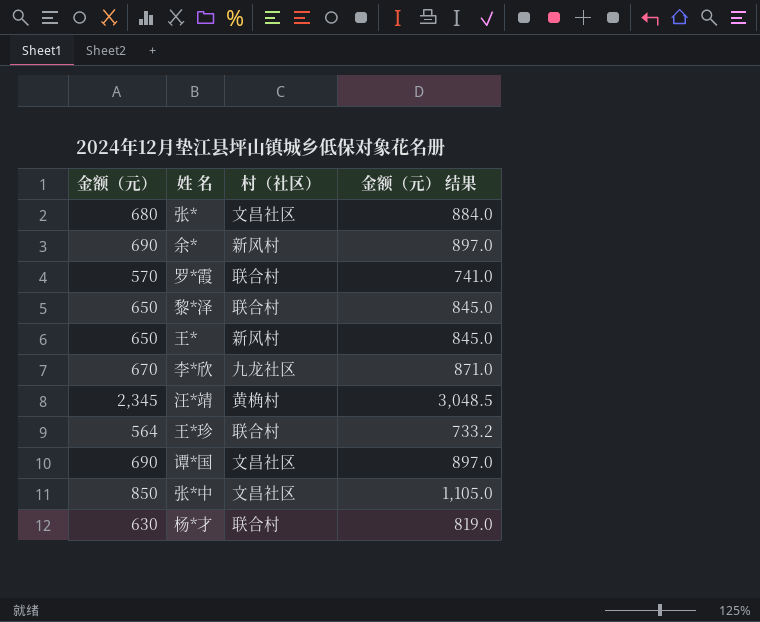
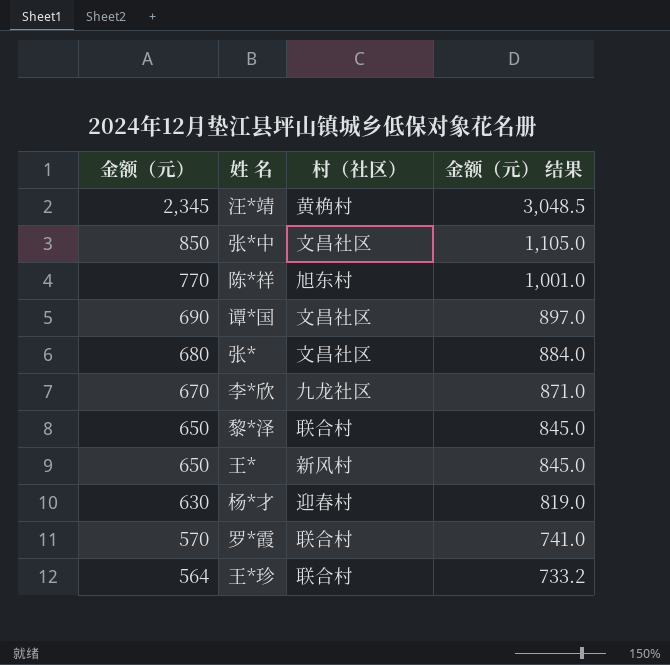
row order: none -> 金额（元） descending
row 余*: 690 | 新风村 | 897.0 -> none
row 陈*祥: none -> 770 | 旭东村 | 1,001.0
杨*才 | 村（社区）: 联合村 -> 迎春村

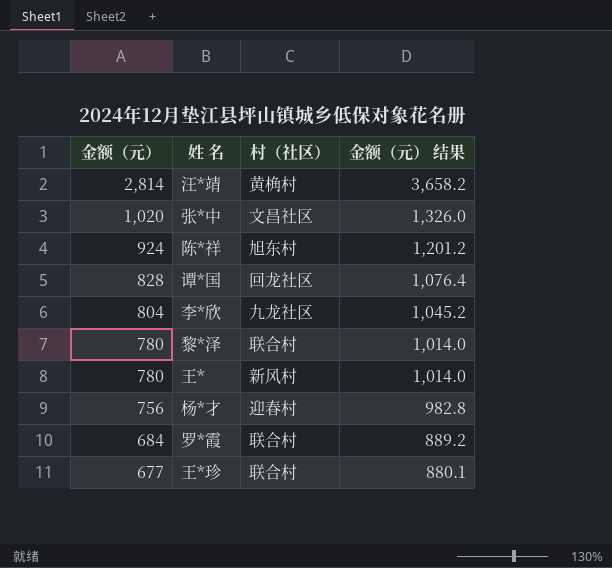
row 张*: 680 | 文昌社区 | 884.0 -> none
汪*靖 | 金额（元）: 2,345 -> 2,814
汪*靖 | 金额（元） 结果: 3,048.5 -> 3,658.2
张*中 | 金额（元）: 850 -> 1,020
张*中 | 金额（元） 结果: 1,105.0 -> 1,326.0
陈*祥 | 金额（元）: 770 -> 924
陈*祥 | 金额（元） 结果: 1,001.0 -> 1,201.2
谭*国 | 金额（元）: 690 -> 828
谭*国 | 村（社区）: 文昌社区 -> 回龙社区
谭*国 | 金额（元） 结果: 897.0 -> 1,076.4
李*欣 | 金额（元）: 670 -> 804
李*欣 | 金额（元） 结果: 871.0 -> 1,045.2
黎*泽 | 金额（元）: 650 -> 780
黎*泽 | 金额（元） 结果: 845.0 -> 1,014.0
王* | 金额（元）: 650 -> 780
王* | 金额（元） 结果: 845.0 -> 1,014.0
杨*才 | 金额（元）: 630 -> 756
杨*才 | 金额（元） 结果: 819.0 -> 982.8
罗*霞 | 金额（元）: 570 -> 684
罗*霞 | 金额（元） 结果: 741.0 -> 889.2
王*珍 | 金额（元）: 564 -> 677
王*珍 | 金额（元） 结果: 733.2 -> 880.1

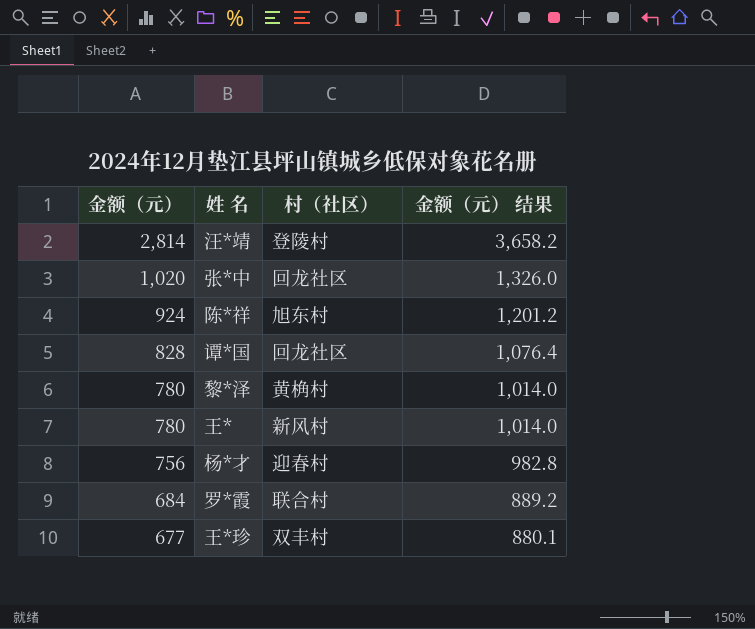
row 李*欣: 804 | 九龙社区 | 1,045.2 -> none
汪*靖 | 村（社区）: 黄桷村 -> 登陵村
张*中 | 村（社区）: 文昌社区 -> 回龙社区
黎*泽 | 村（社区）: 联合村 -> 黄桷村
王*珍 | 村（社区）: 联合村 -> 双丰村

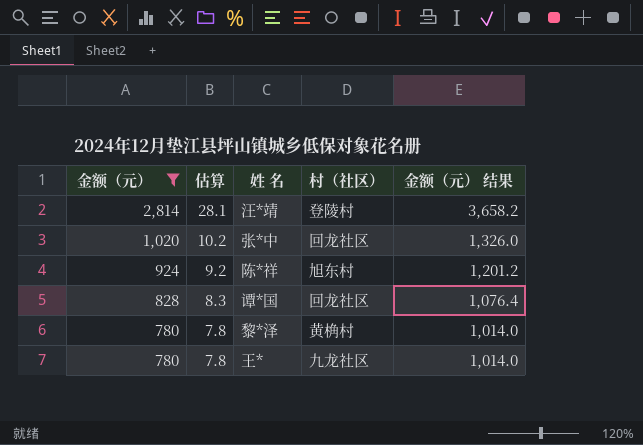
filter: none -> 金额（元） >= 780
column 估算 | formula: none -> [金额（元）] * 0.01
王* | 村（社区）: 新风村 -> 九龙社区

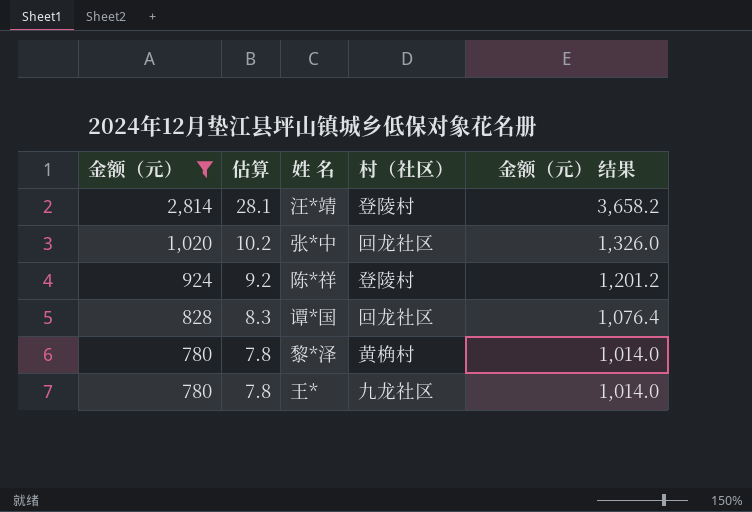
陈*祥 | 村（社区）: 旭东村 -> 登陵村

